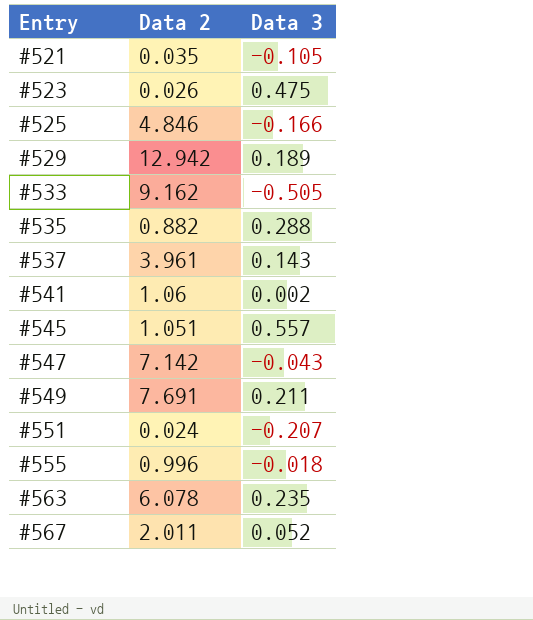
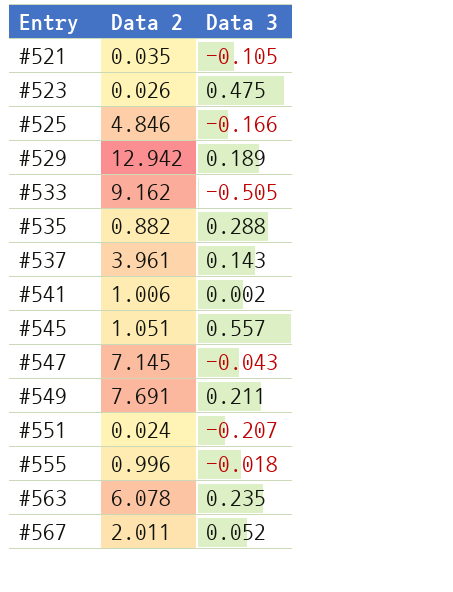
#541 | Data 2: 1.06 -> 1.006
#547 | Data 2: 7.142 -> 7.145

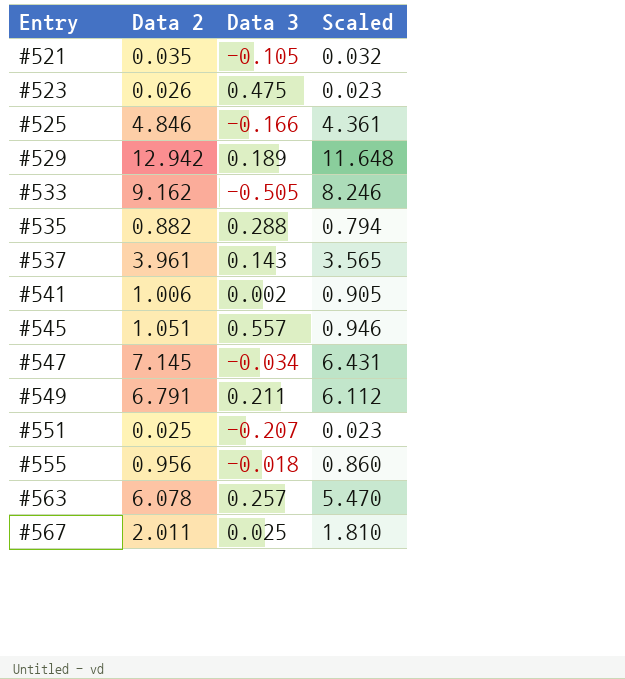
column Scaled | formula: none -> [Data 2] * 0.9
#547 | Data 3: -0.043 -> -0.034
#549 | Data 2: 7.691 -> 6.791
#551 | Data 2: 0.024 -> 0.025
#555 | Data 2: 0.996 -> 0.956
#563 | Data 3: 0.235 -> 0.257
#567 | Data 3: 0.052 -> 0.025

